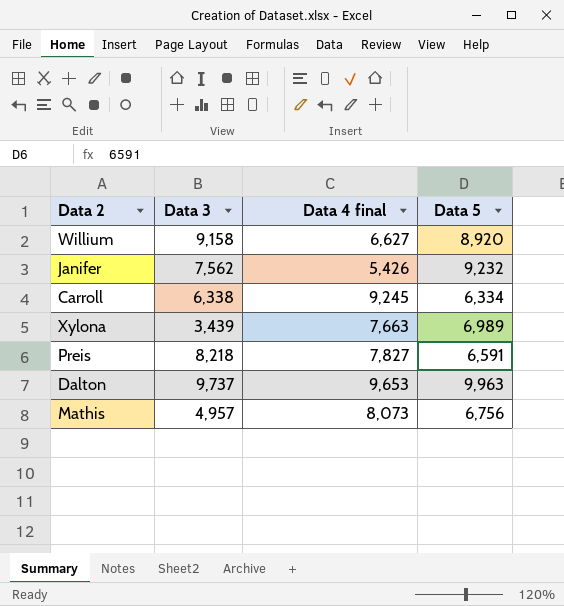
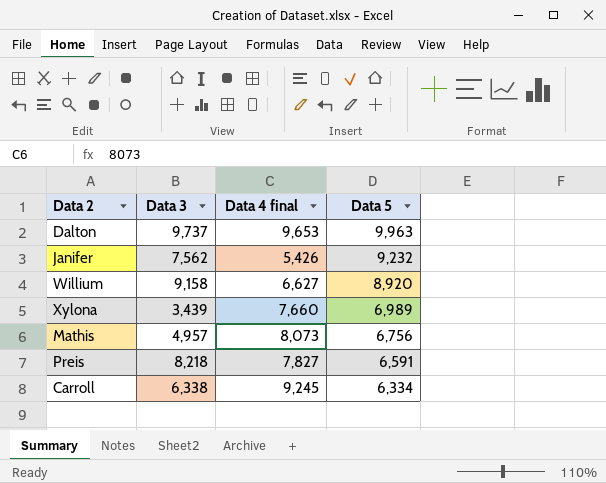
row order: none -> Data 5 descending
Xylona | Data 4 final: 7,663 -> 7,660

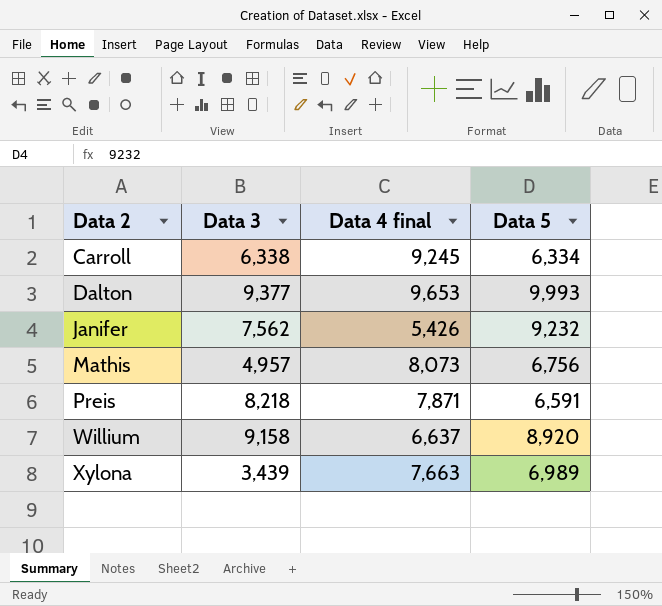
row order: Data 5 descending -> Data 2 ascending
Dalton | Data 3: 9,737 -> 9,377
Dalton | Data 5: 9,963 -> 9,993
Preis | Data 4 final: 7,827 -> 7,871
Willium | Data 4 final: 6,627 -> 6,637
Xylona | Data 4 final: 7,660 -> 7,663

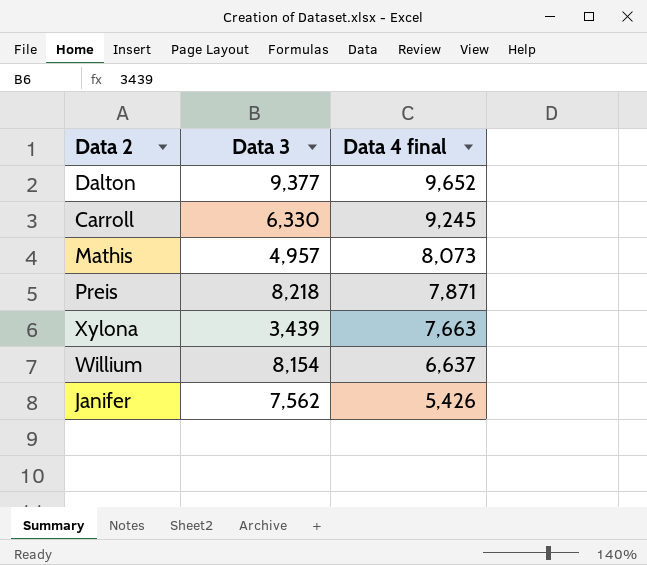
row order: Data 2 ascending -> Data 4 final descending
column Data 5 | position: 4 -> none
Dalton | Data 4 final: 9,653 -> 9,652
Carroll | Data 3: 6,338 -> 6,330
Willium | Data 3: 9,158 -> 8,154

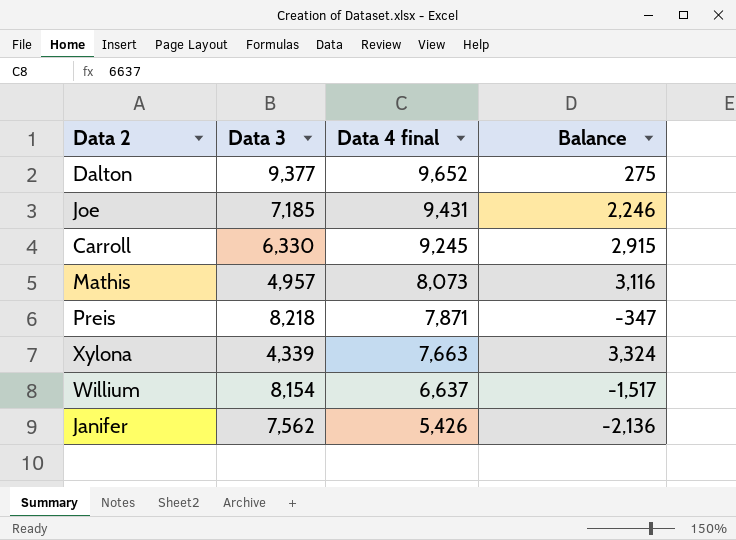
column Balance | formula: none -> [Data 4 final] - [Data 3]
row Joe: none -> 7,185 | 9,431 | 2,246
Xylona | Data 3: 3,439 -> 4,339

